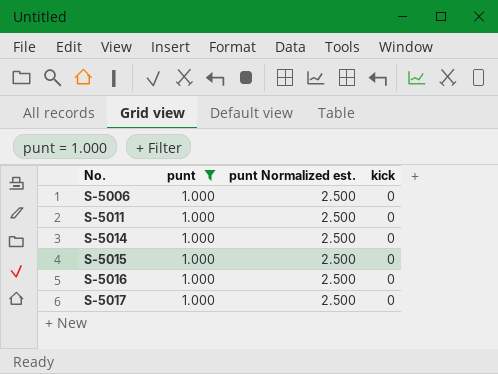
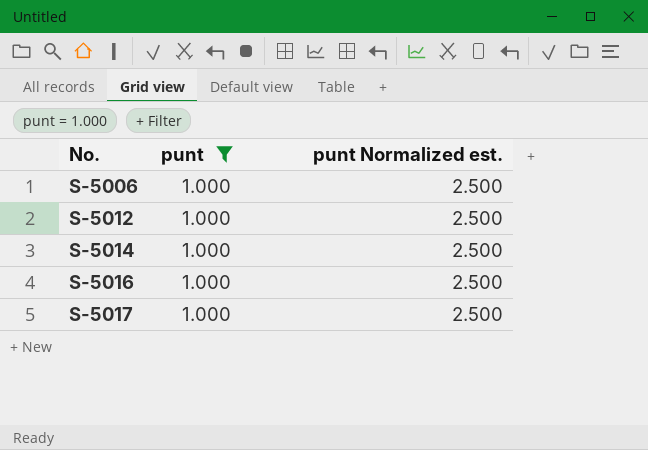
column kick | position: 4 -> none
row S-5011: 1.000 | 2.500 | 0 -> none
row S-5015: 1.000 | 2.500 | 0 -> none
row S-5012: none -> 1.000 | 2.500

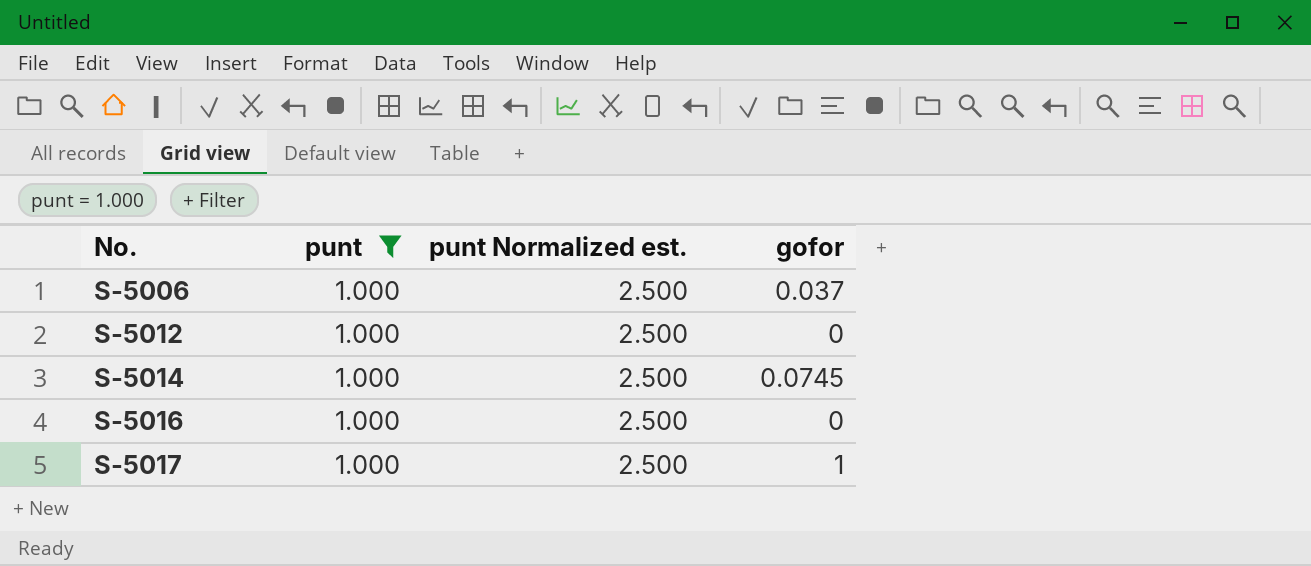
column gofor | position: none -> 4

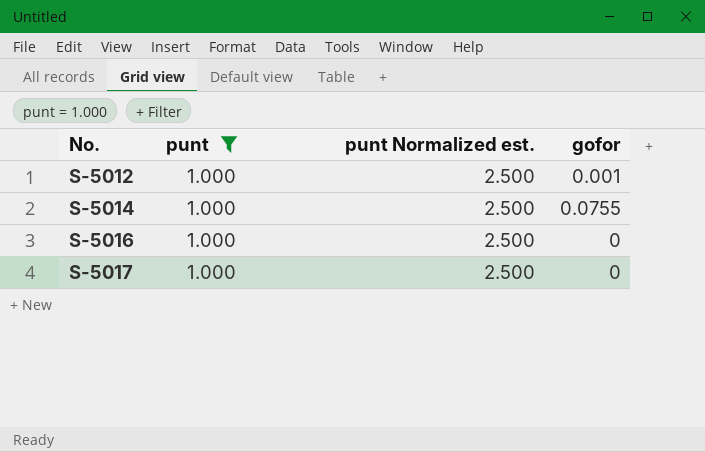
row S-5006: 1.000 | 2.500 | 0.037 -> none
S-5012 | gofor: 0 -> 0.001
S-5014 | gofor: 0.0745 -> 0.0755
S-5017 | gofor: 1 -> 0

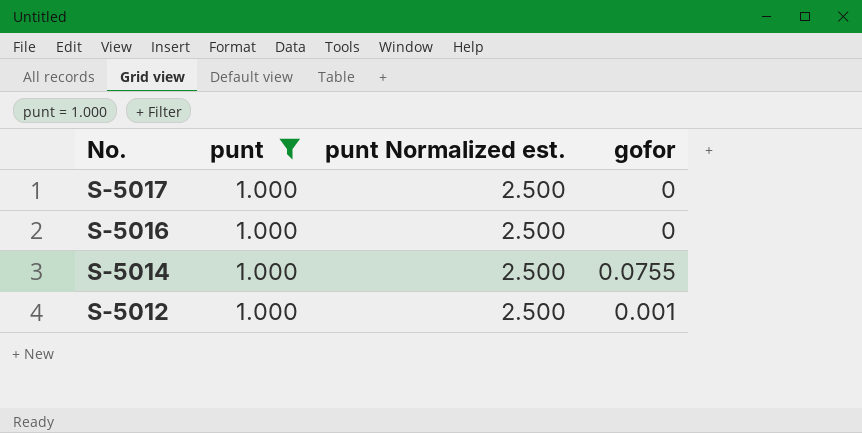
row order: No. ascending -> No. descending

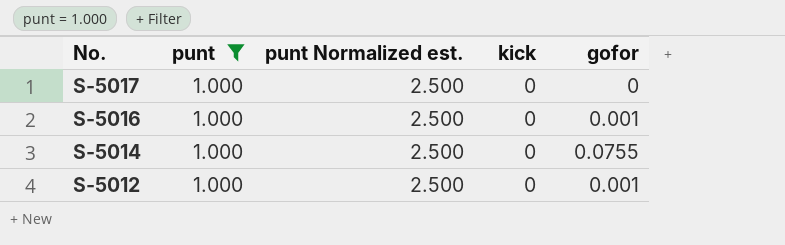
column kick | position: none -> 4
S-5016 | gofor: 0 -> 0.001

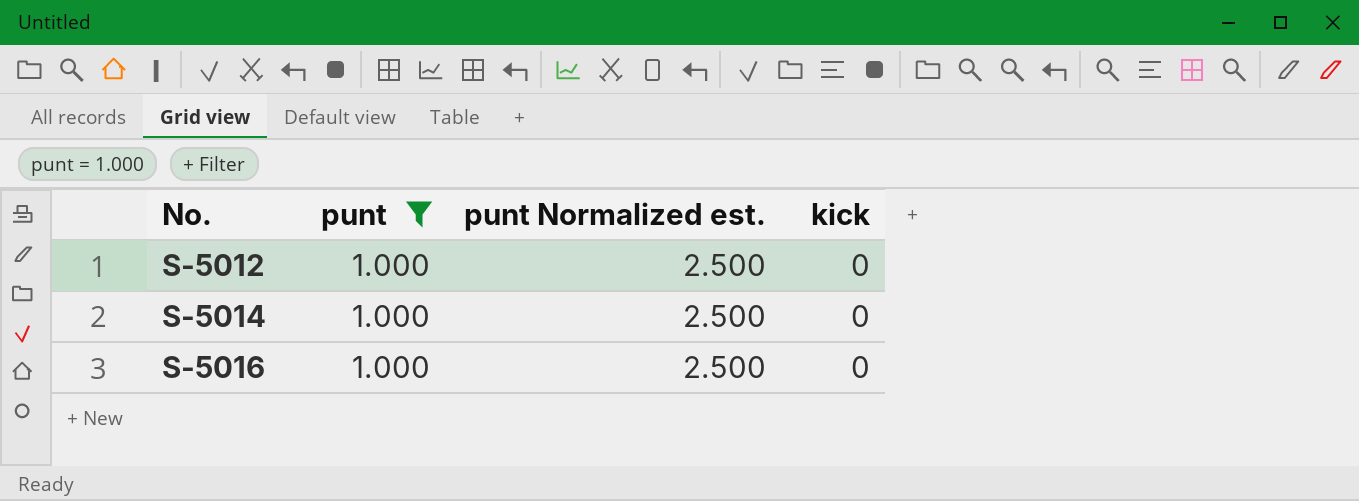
row order: No. descending -> No. ascending
column gofor | position: 5 -> none
row S-5017: 1.000 | 2.500 | 0 | 0 -> none

